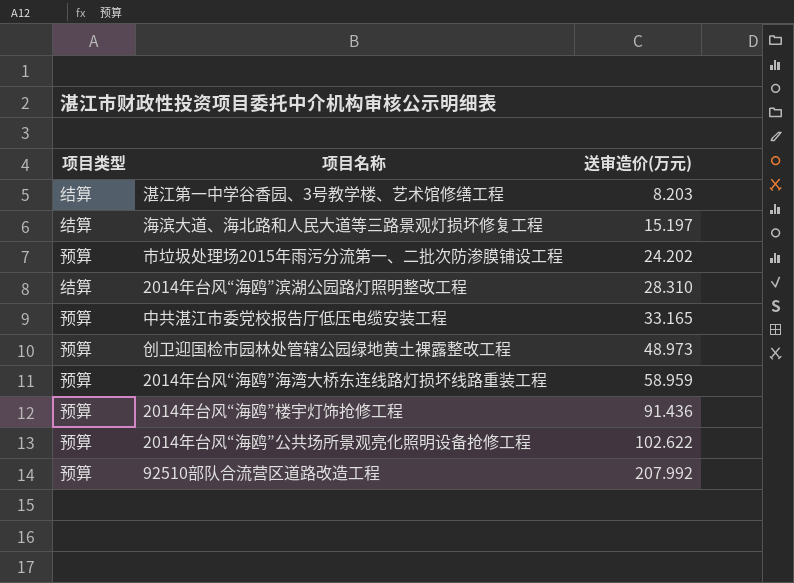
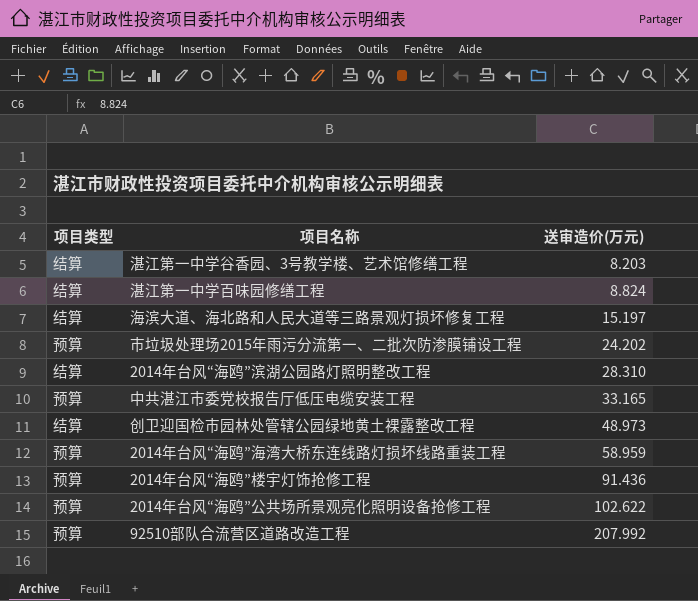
row 湛江第一中学百味园修缮工程: none -> 结算 | 8.824
创卫迎国检市园林处管辖公园绿地黄土裸露整改工程 | 项目类型: 预算 -> 结算

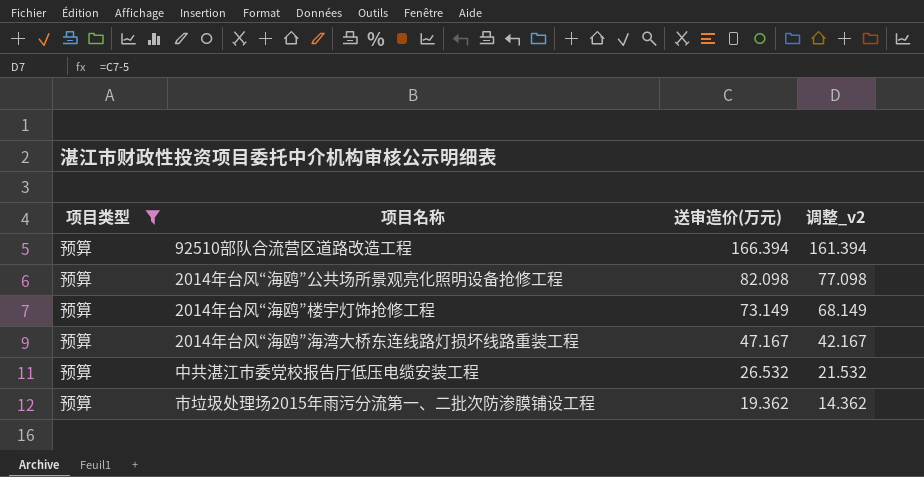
filter: none -> 项目类型 = 预算
row order: 送审造价(万元) ascending -> 送审造价(万元) descending
column 调整_v2 | formula: none -> [送审造价(万元)] - 5
92510部队合流营区道路改造工程 | 送审造价(万元): 207.992 -> 166.394
2014年台风“海鸥”公共场所景观亮化照明设备抢修工程 | 送审造价(万元): 102.622 -> 82.098
2014年台风“海鸥”楼宇灯饰抢修工程 | 送审造价(万元): 91.436 -> 73.149
2014年台风“海鸥”海湾大桥东连线路灯损坏线路重装工程 | 送审造价(万元): 58.959 -> 47.167
中共湛江市委党校报告厅低压电缆安装工程 | 送审造价(万元): 33.165 -> 26.532
市垃圾处理场2015年雨污分流第一、二批次防渗膜铺设工程 | 送审造价(万元): 24.202 -> 19.362

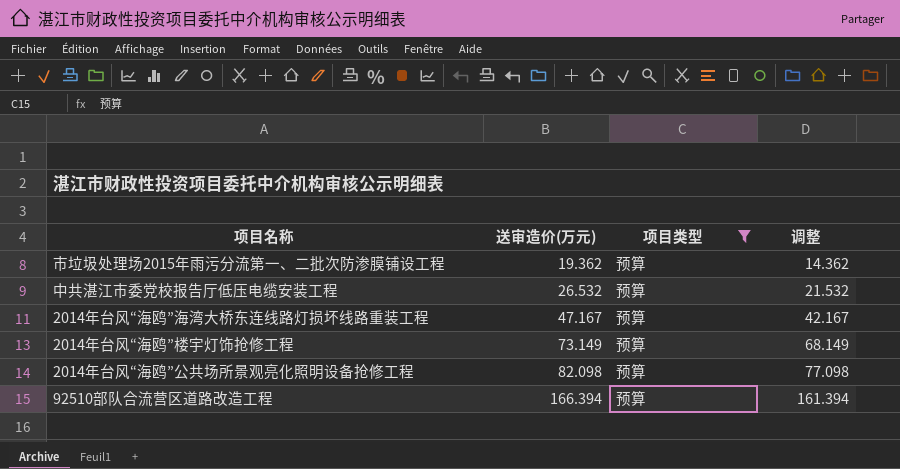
row order: 送审造价(万元) descending -> 送审造价(万元) ascending
column 项目类型 | position: 1 -> 3
column name: 调整_v2 -> 调整

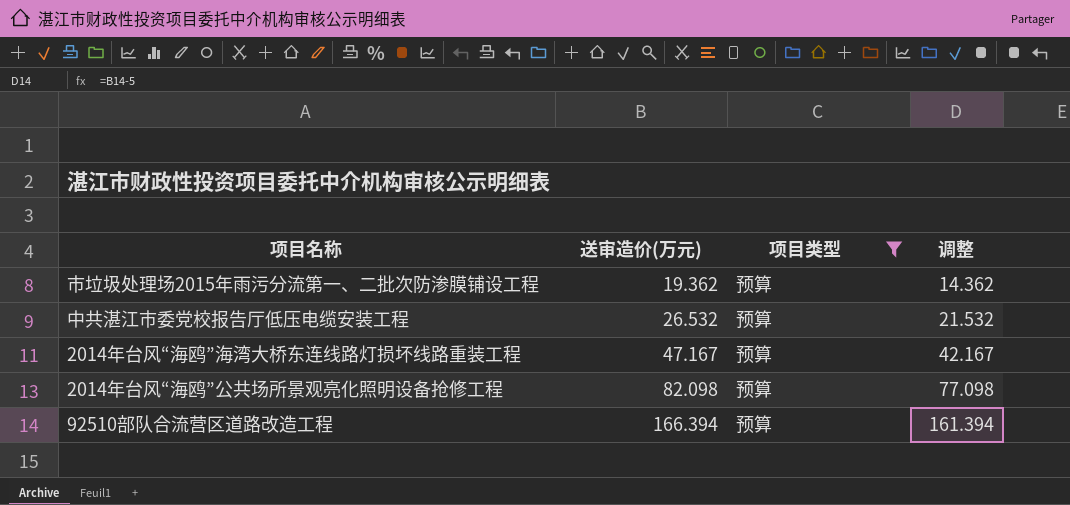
row 2014年台风“海鸥”楼宇灯饰抢修工程: 73.149 | 预算 | 68.149 -> none

